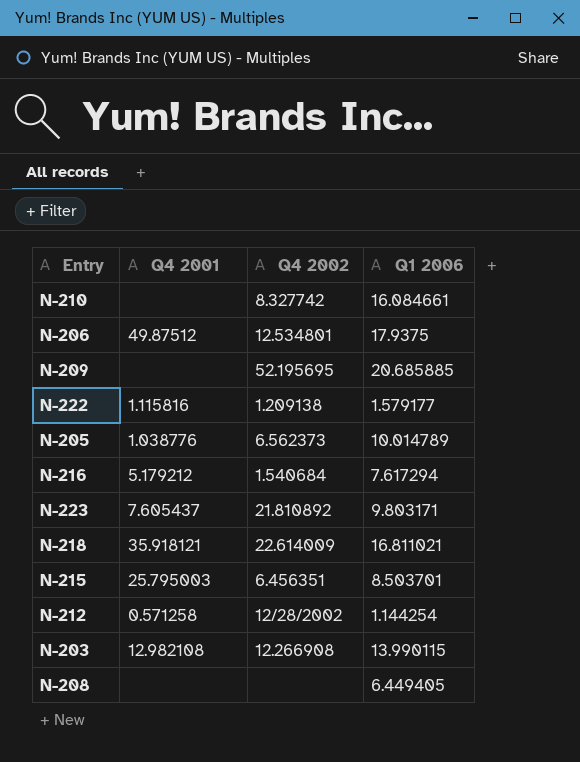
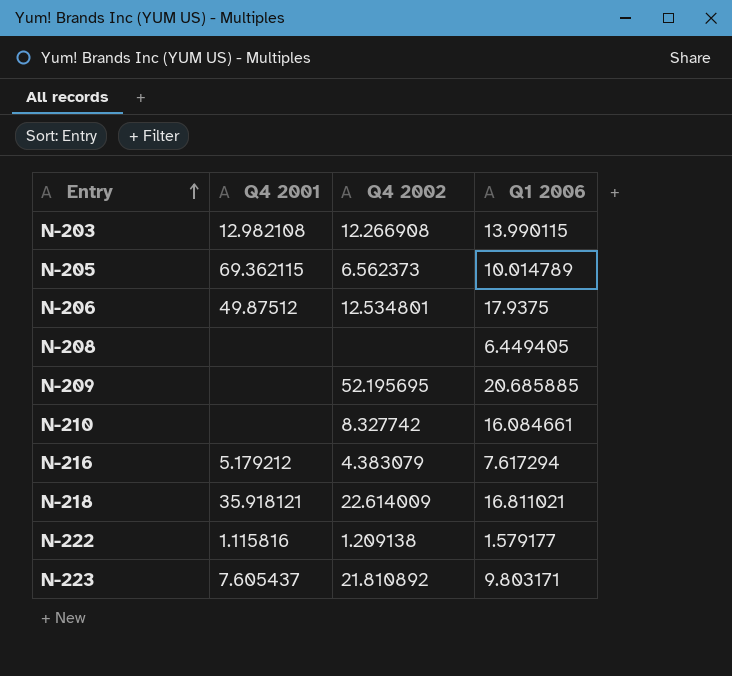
row order: none -> Entry ascending
row N-215: 25.795003 | 6.456351 | 8.503701 -> none
row N-212: 0.571258 | 12/28/2002 | 1.144254 -> none
N-205 | Q4 2001: 1.038776 -> 69.362115
N-216 | Q4 2002: 1.540684 -> 4.383079

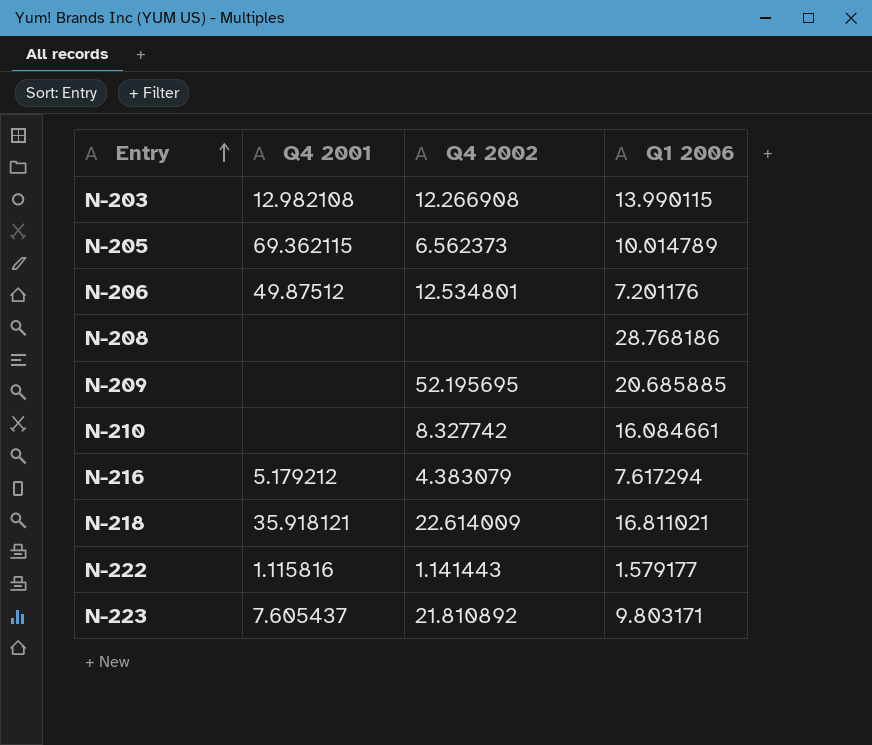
N-206 | Q1 2006: 17.9375 -> 7.201176
N-208 | Q1 2006: 6.449405 -> 28.768186
N-222 | Q4 2002: 1.209138 -> 1.141443

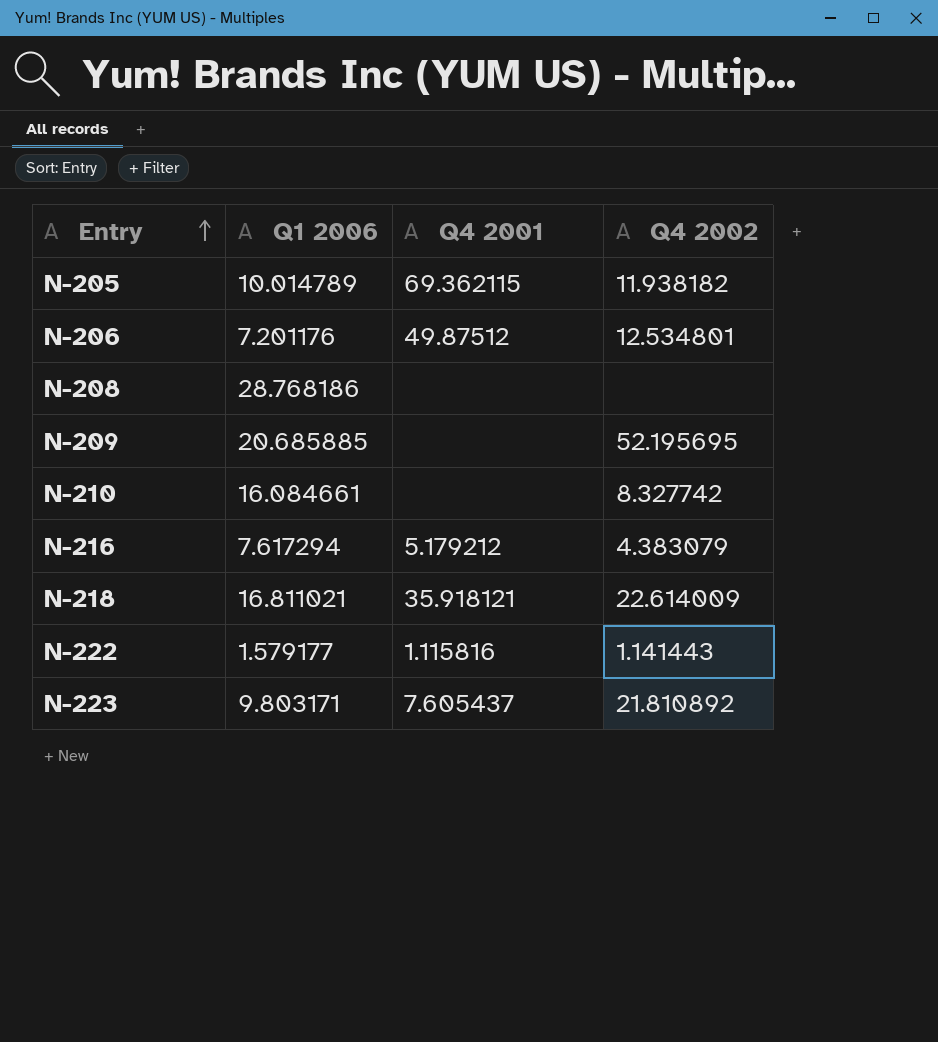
column Q1 2006 | position: 4 -> 2
row N-203: 12.982108 | 12.266908 | 13.990115 -> none
N-205 | Q4 2002: 6.562373 -> 11.938182

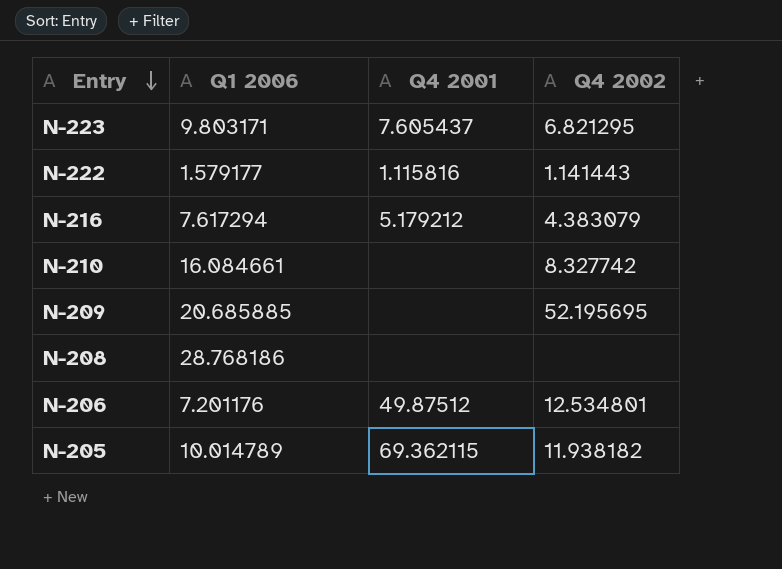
row order: Entry ascending -> Entry descending
row N-218: 16.811021 | 35.918121 | 22.614009 -> none
N-223 | Q4 2002: 21.810892 -> 6.821295

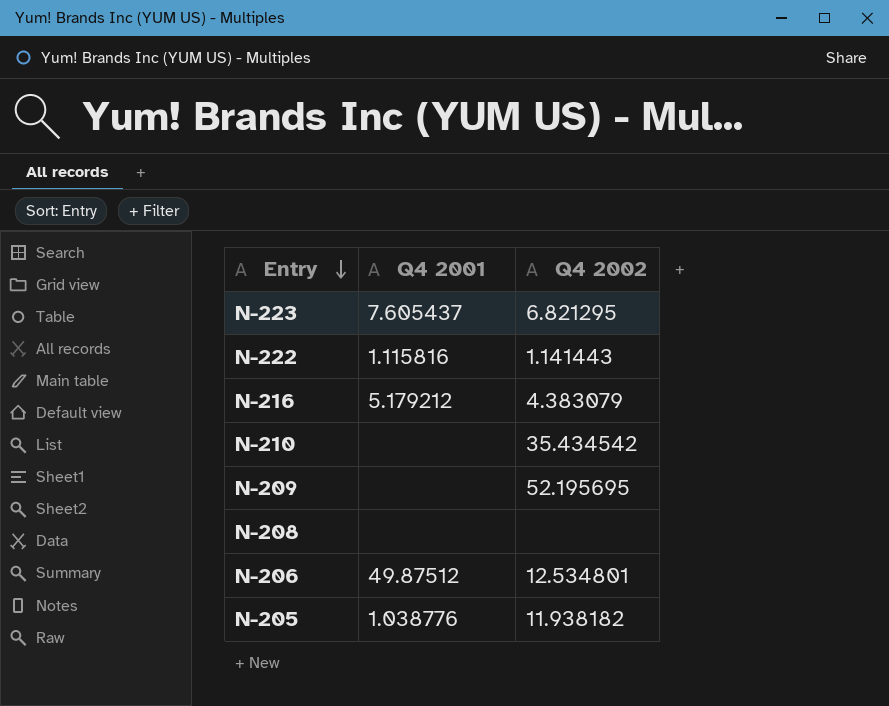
column Q1 2006 | position: 2 -> none
N-210 | Q4 2002: 8.327742 -> 35.434542
N-205 | Q4 2001: 69.362115 -> 1.038776

